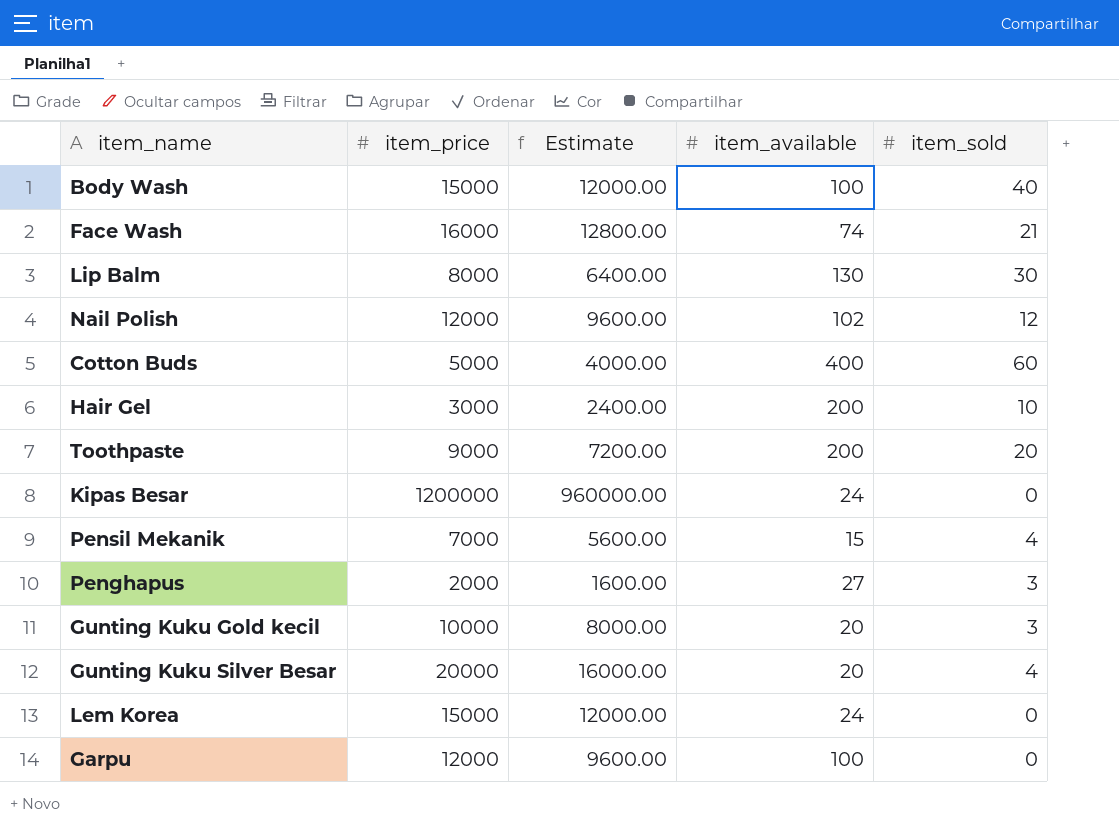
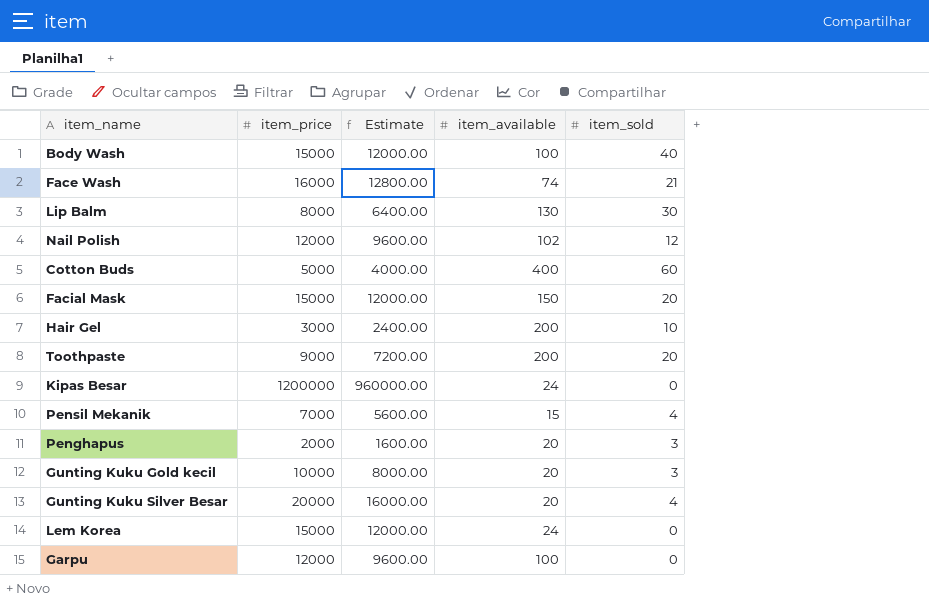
row Facial Mask: none -> 15000 | 12000.00 | 150 | 20
Penghapus | item_available: 27 -> 20

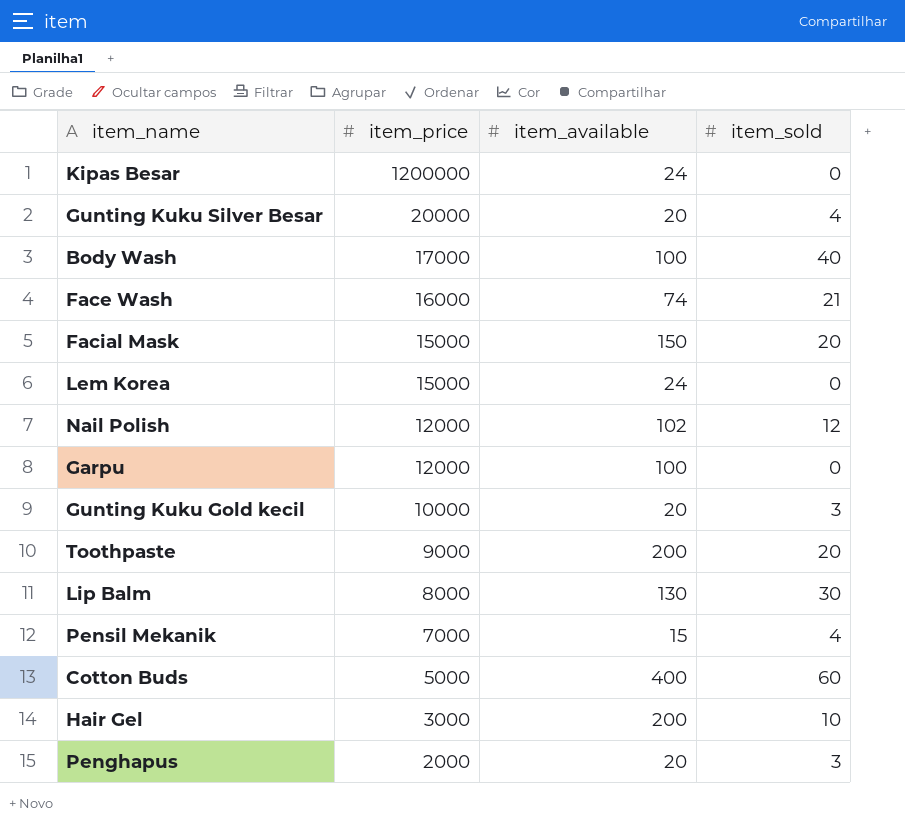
row order: none -> item_price descending
column Estimate | formula: [item_price] * 0.8 -> none
Body Wash | item_price: 15000 -> 17000

